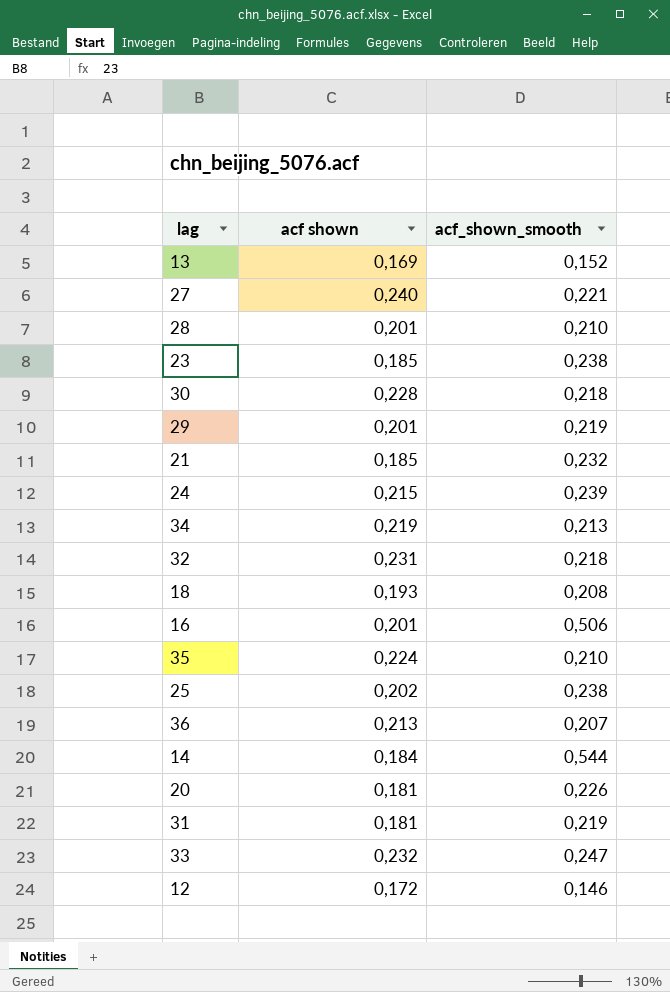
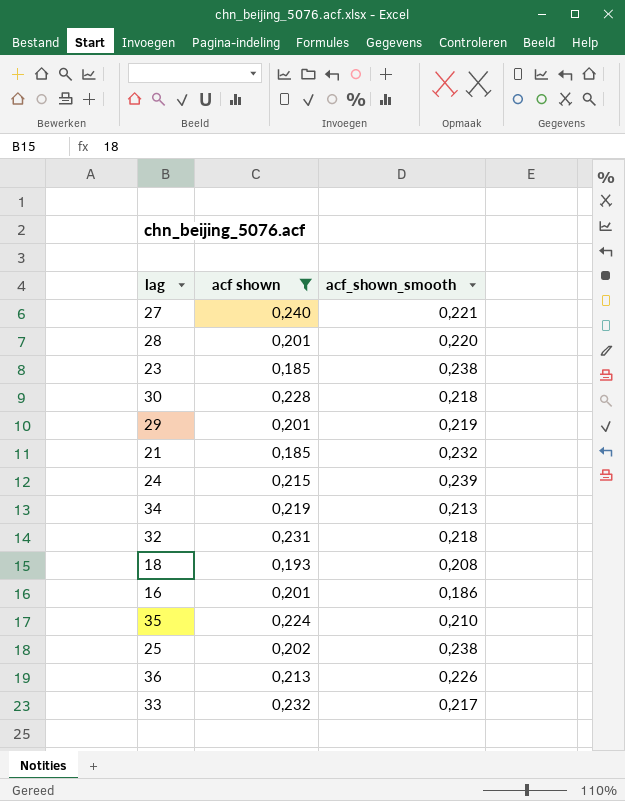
filter: none -> acf shown >= 0,185
28 | acf_shown_smooth: 0,210 -> 0,220
16 | acf_shown_smooth: 0,506 -> 0,186
36 | acf_shown_smooth: 0,207 -> 0,226
33 | acf_shown_smooth: 0,247 -> 0,217

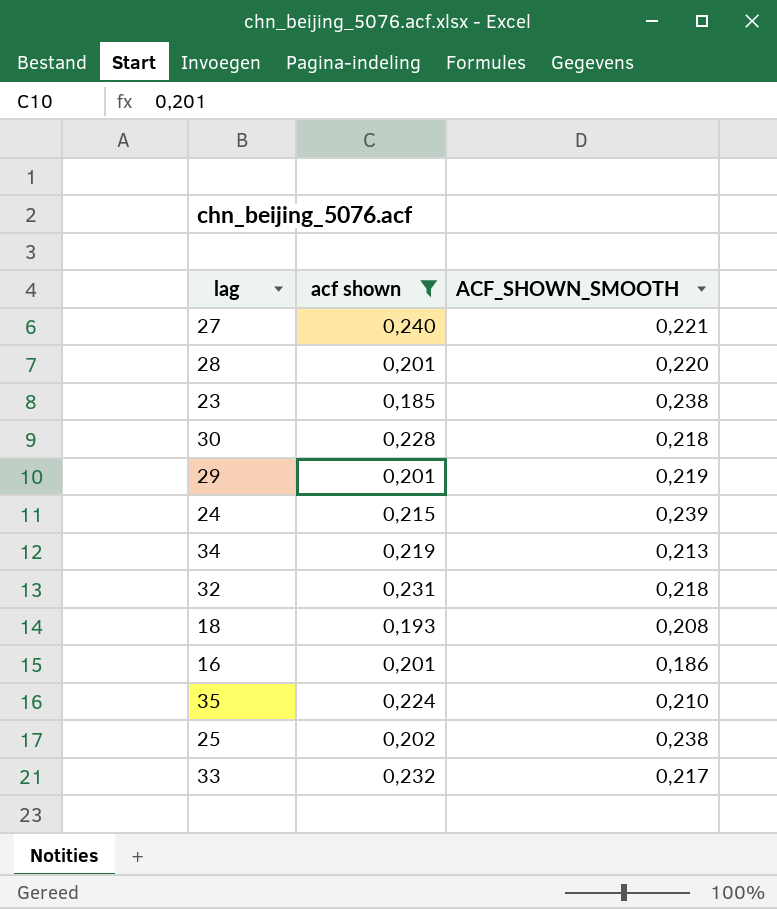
column name: acf_shown_smooth -> ACF_SHOWN_SMOOTH
row 21: 0,185 | 0,232 -> none
row 36: 0,213 | 0,226 -> none

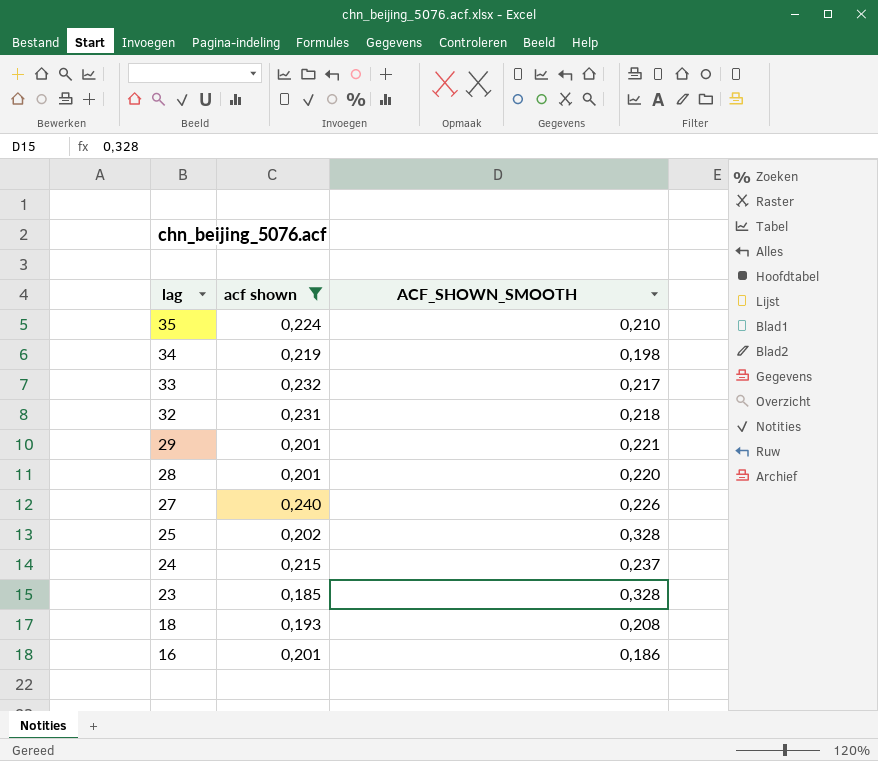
row order: none -> lag descending
row 30: 0,228 | 0,218 -> none
34 | ACF_SHOWN_SMOOTH: 0,213 -> 0,198
29 | ACF_SHOWN_SMOOTH: 0,219 -> 0,221
27 | ACF_SHOWN_SMOOTH: 0,221 -> 0,226
25 | ACF_SHOWN_SMOOTH: 0,238 -> 0,328
24 | ACF_SHOWN_SMOOTH: 0,239 -> 0,237
23 | ACF_SHOWN_SMOOTH: 0,238 -> 0,328

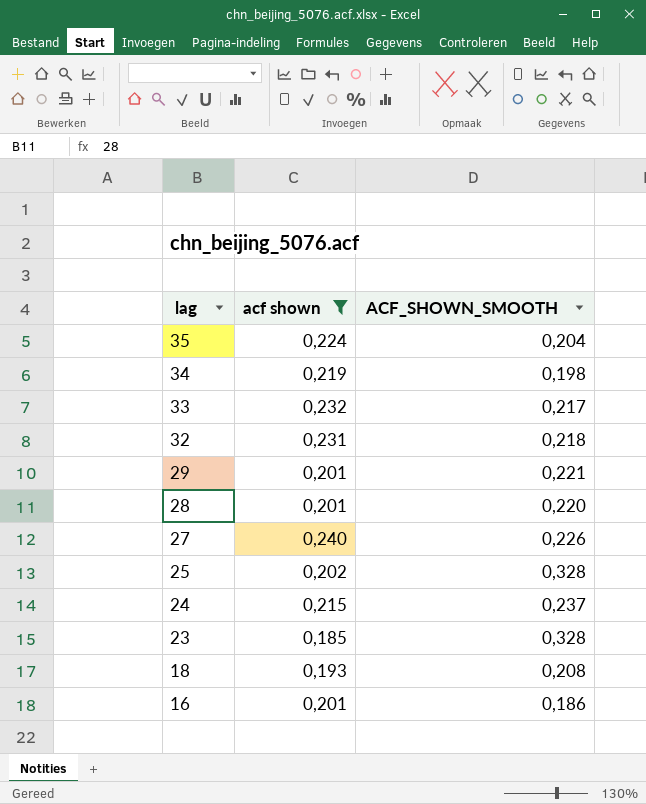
35 | ACF_SHOWN_SMOOTH: 0,210 -> 0,204

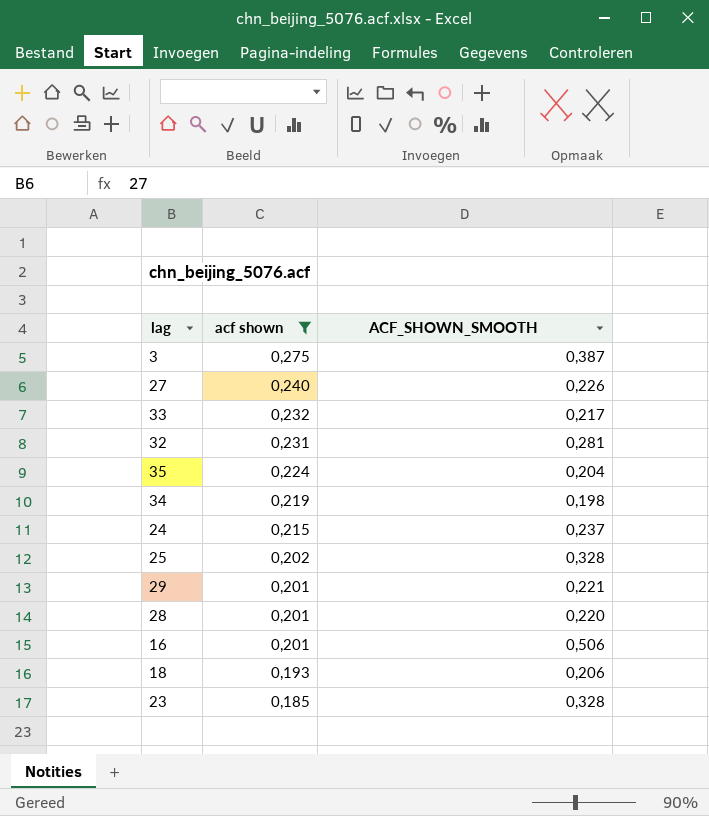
row order: lag descending -> acf shown descending
row 3: none -> 0,275 | 0,387
32 | ACF_SHOWN_SMOOTH: 0,218 -> 0,281
16 | ACF_SHOWN_SMOOTH: 0,186 -> 0,506
18 | ACF_SHOWN_SMOOTH: 0,208 -> 0,206

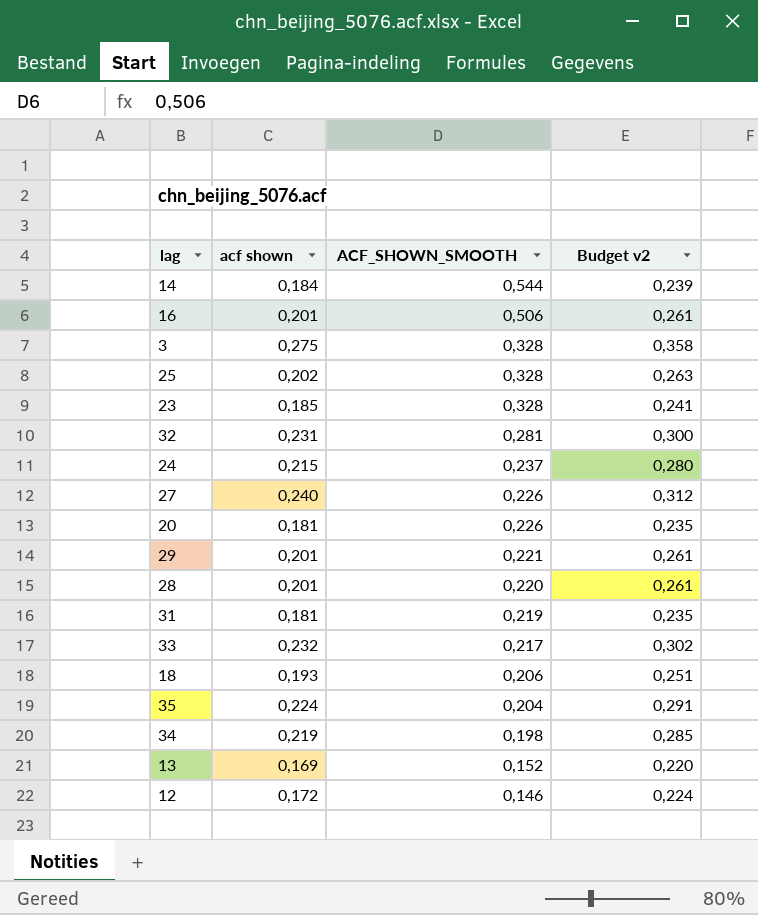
filter: acf shown >= 0,185 -> none
row order: acf shown descending -> ACF_SHOWN_SMOOTH descending
column Budget v2 | formula: none -> [acf shown] * 1,3
3 | ACF_SHOWN_SMOOTH: 0,387 -> 0,328

